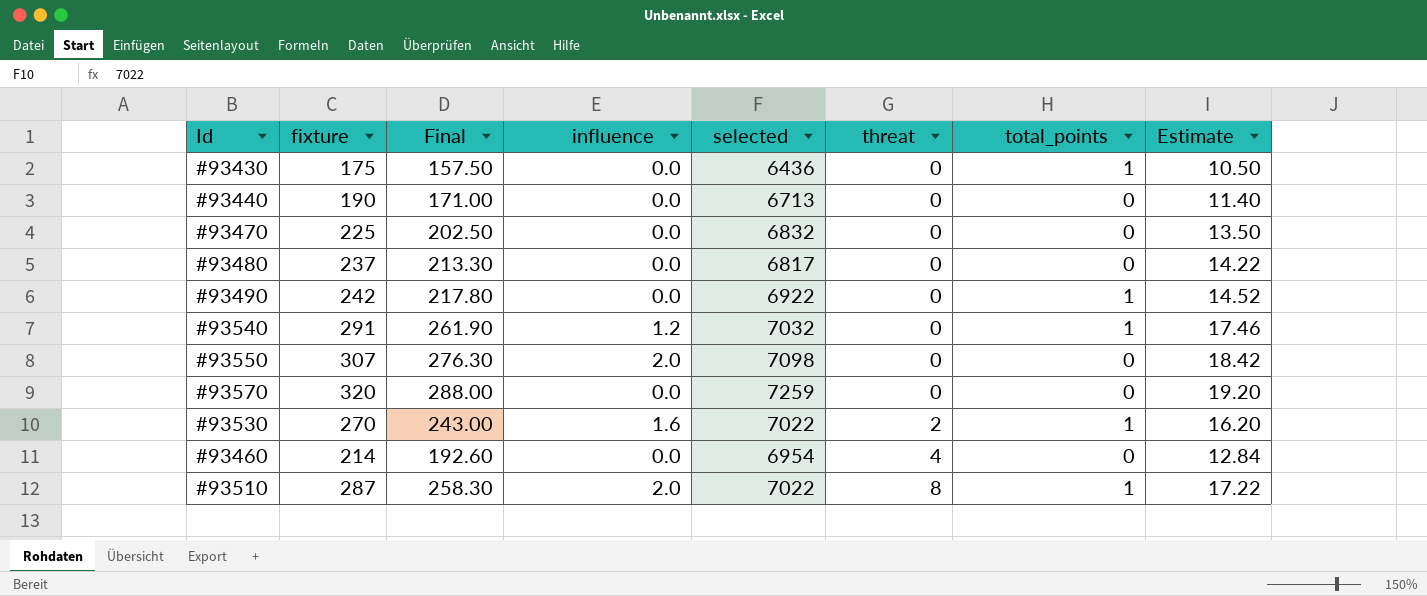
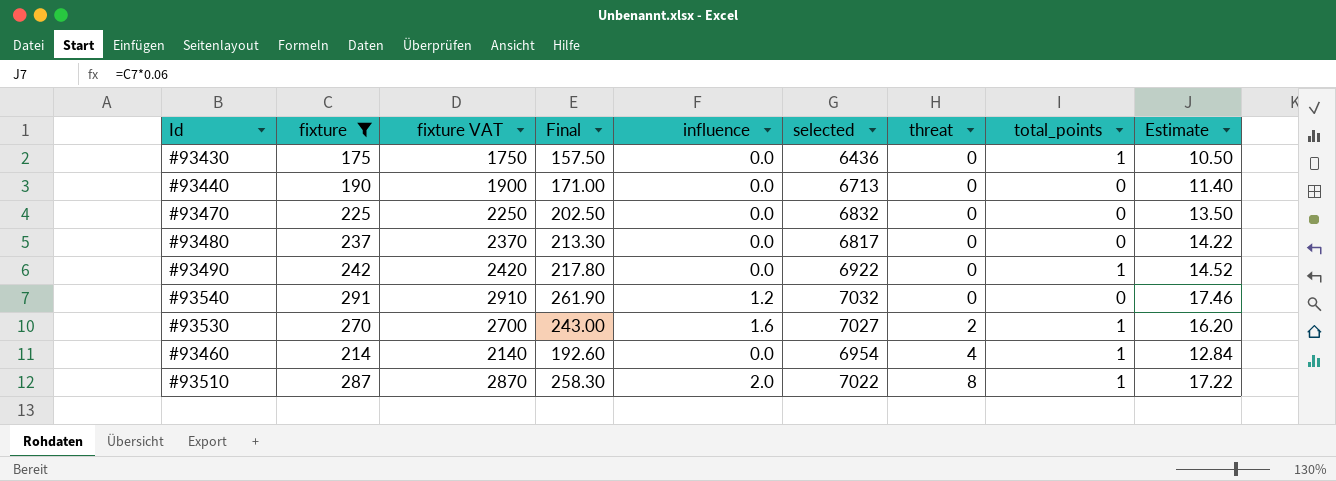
filter: none -> fixture <= 291
column fixture VAT | formula: none -> [fixture] * 10
#93540 | total_points: 1 -> 0
#93530 | selected: 7022 -> 7027
#93460 | total_points: 0 -> 1

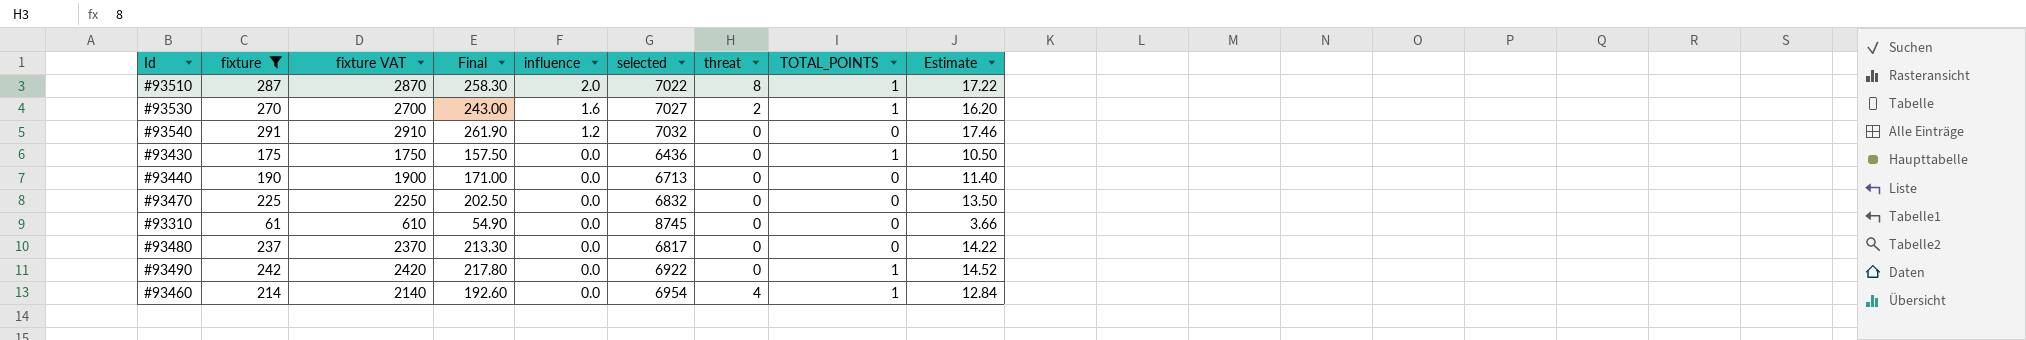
row order: threat ascending -> influence descending
column name: total_points -> TOTAL_POINTS
row #93310: none -> 61 | 610 | 54.90 | 0.0 | 8745 | 0 | 0 | 3.66

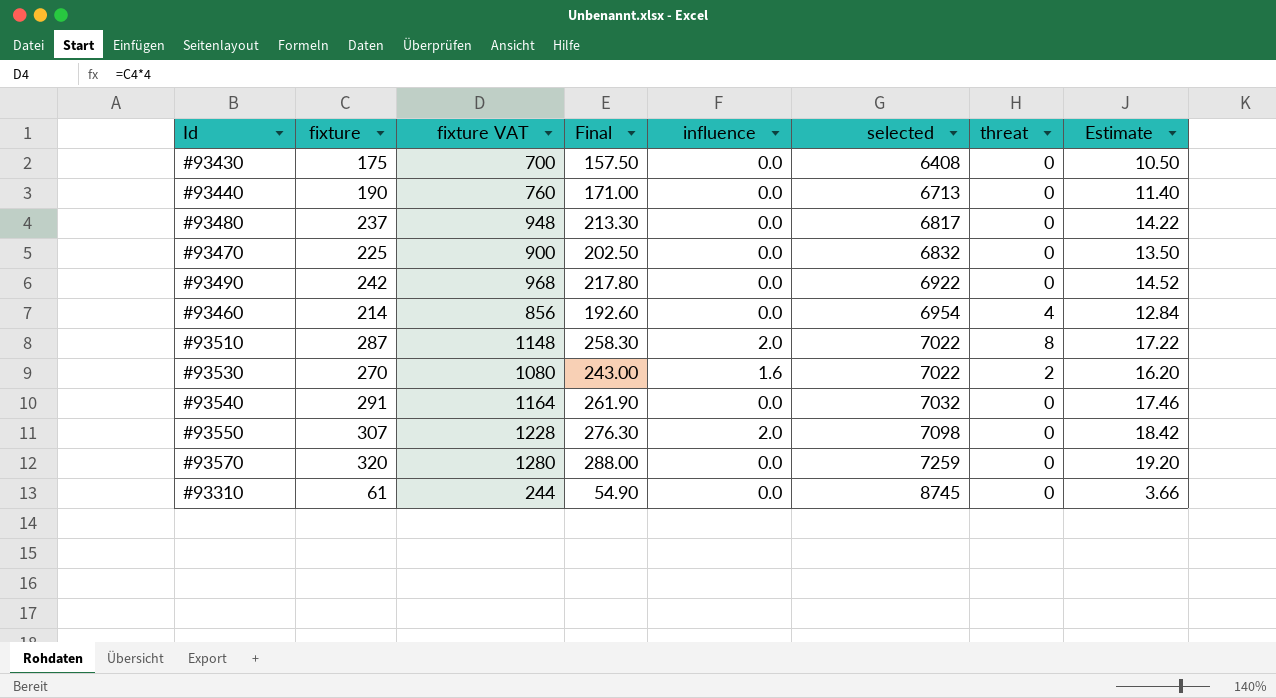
filter: fixture <= 291 -> none
row order: influence descending -> selected ascending
column TOTAL_POINTS | position: 8 -> none
column fixture VAT | formula: [fixture] * 10 -> [fixture] * 4
#93430 | selected: 6436 -> 6408
#93530 | selected: 7027 -> 7022
#93540 | influence: 1.2 -> 0.0

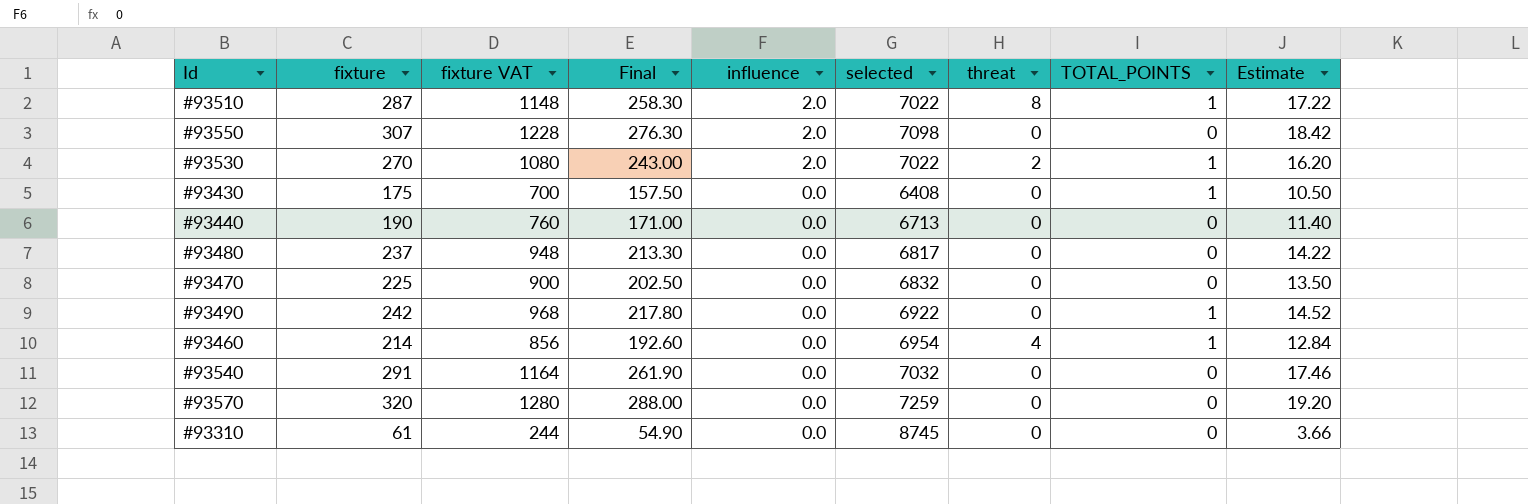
row order: selected ascending -> influence descending
column TOTAL_POINTS | position: none -> 8
#93530 | influence: 1.6 -> 2.0

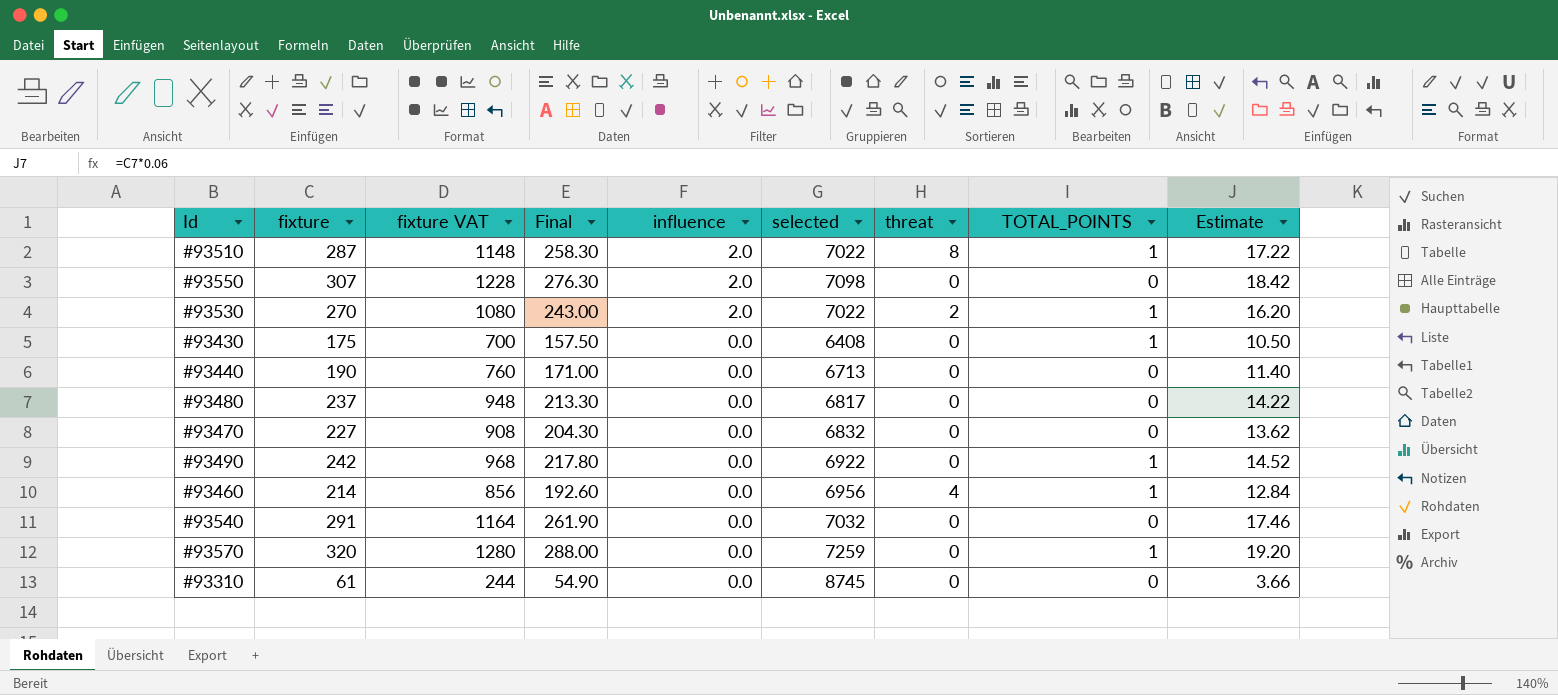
#93470 | fixture: 225 -> 227
#93470 | fixture VAT: 900 -> 908
#93470 | Final: 202.50 -> 204.30
#93470 | Estimate: 13.50 -> 13.62
#93460 | selected: 6954 -> 6956
#93570 | TOTAL_POINTS: 0 -> 1

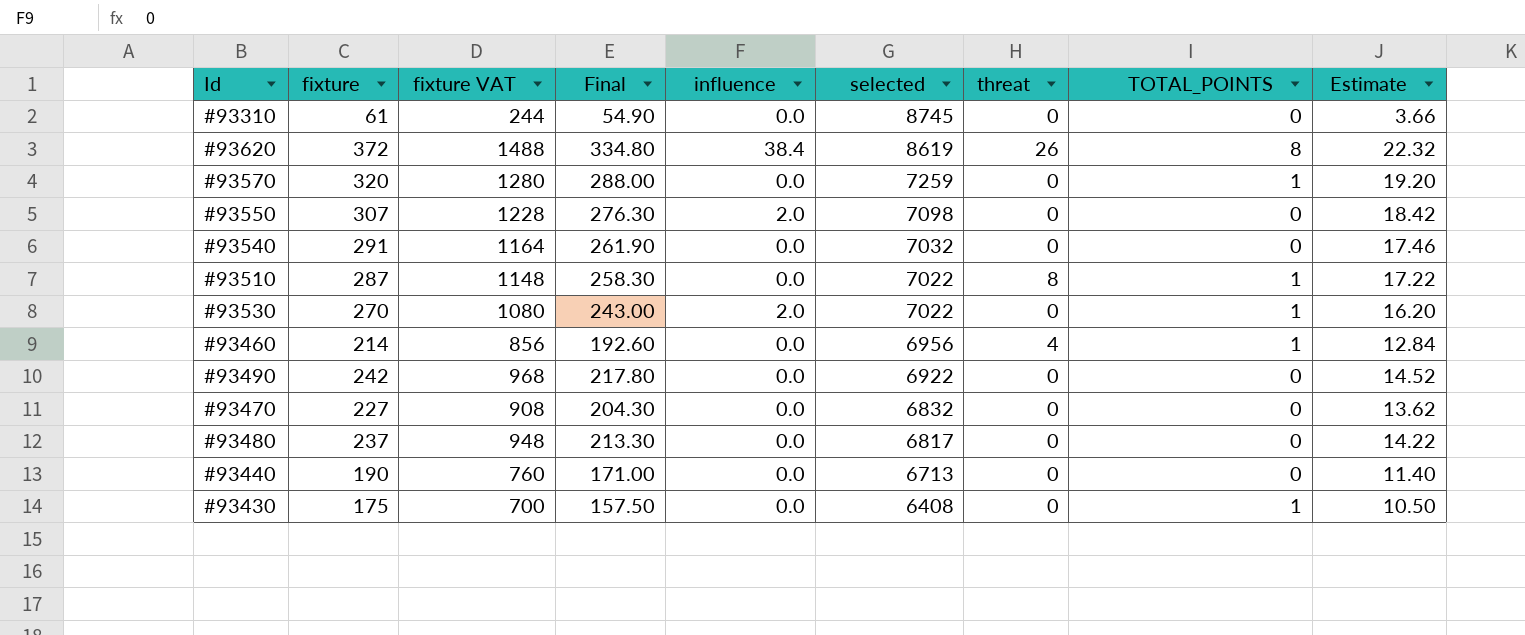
row order: influence descending -> selected descending
row #93620: none -> 372 | 1488 | 334.80 | 38.4 | 8619 | 26 | 8 | 22.32
#93510 | influence: 2.0 -> 0.0
#93530 | threat: 2 -> 0
#93490 | TOTAL_POINTS: 1 -> 0

